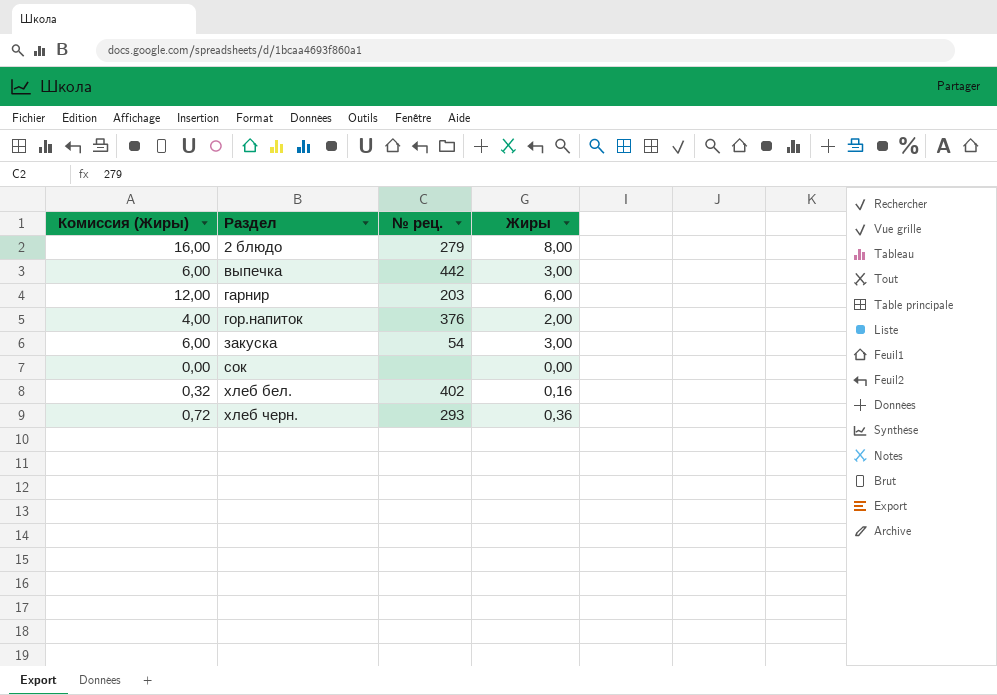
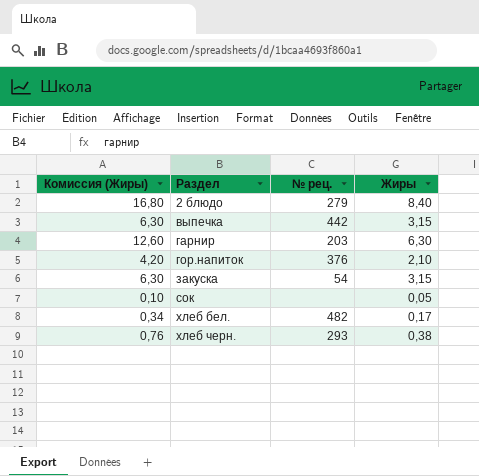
2 блюдо | Комиссия (Жиры): 16,00 -> 16,80
2 блюдо | Жиры: 8,00 -> 8,40
выпечка | Комиссия (Жиры): 6,00 -> 6,30
выпечка | Жиры: 3,00 -> 3,15
гарнир | Комиссия (Жиры): 12,00 -> 12,60
гарнир | Жиры: 6,00 -> 6,30
гор.напиток | Комиссия (Жиры): 4,00 -> 4,20
гор.напиток | Жиры: 2,00 -> 2,10
закуска | Комиссия (Жиры): 6,00 -> 6,30
закуска | Жиры: 3,00 -> 3,15
сок | Комиссия (Жиры): 0,00 -> 0,10
сок | Жиры: 0,00 -> 0,05
хлеб бел. | Комиссия (Жиры): 0,32 -> 0,34
хлеб бел. | № рец.: 402 -> 482
хлеб бел. | Жиры: 0,16 -> 0,17
хлеб черн. | Комиссия (Жиры): 0,72 -> 0,76
хлеб черн. | Жиры: 0,36 -> 0,38

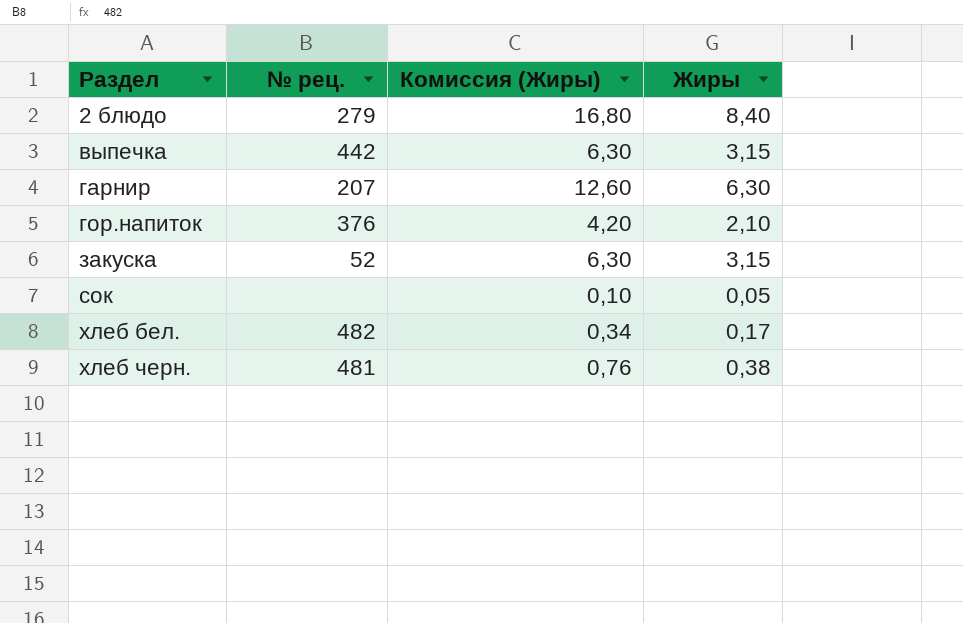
column Комиссия (Жиры) | position: 1 -> 3
гарнир | № рец.: 203 -> 207
закуска | № рец.: 54 -> 52
хлеб черн. | № рец.: 293 -> 481

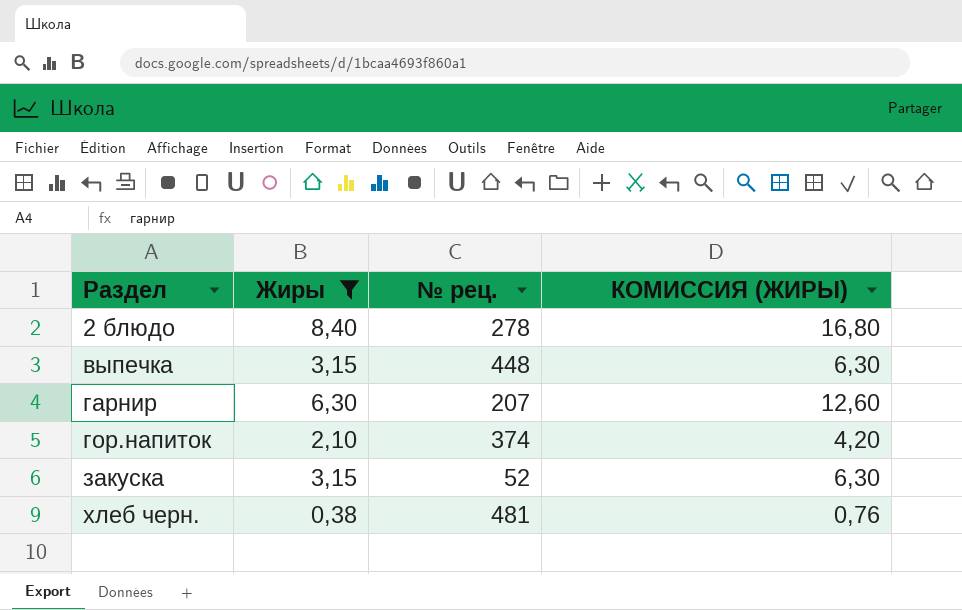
filter: none -> Жиры >= 0,38
column Жиры | position: 4 -> 2
column name: Комиссия (Жиры) -> КОМИССИЯ (ЖИРЫ)
2 блюдо | № рец.: 279 -> 278
выпечка | № рец.: 442 -> 448
гор.напиток | № рец.: 376 -> 374

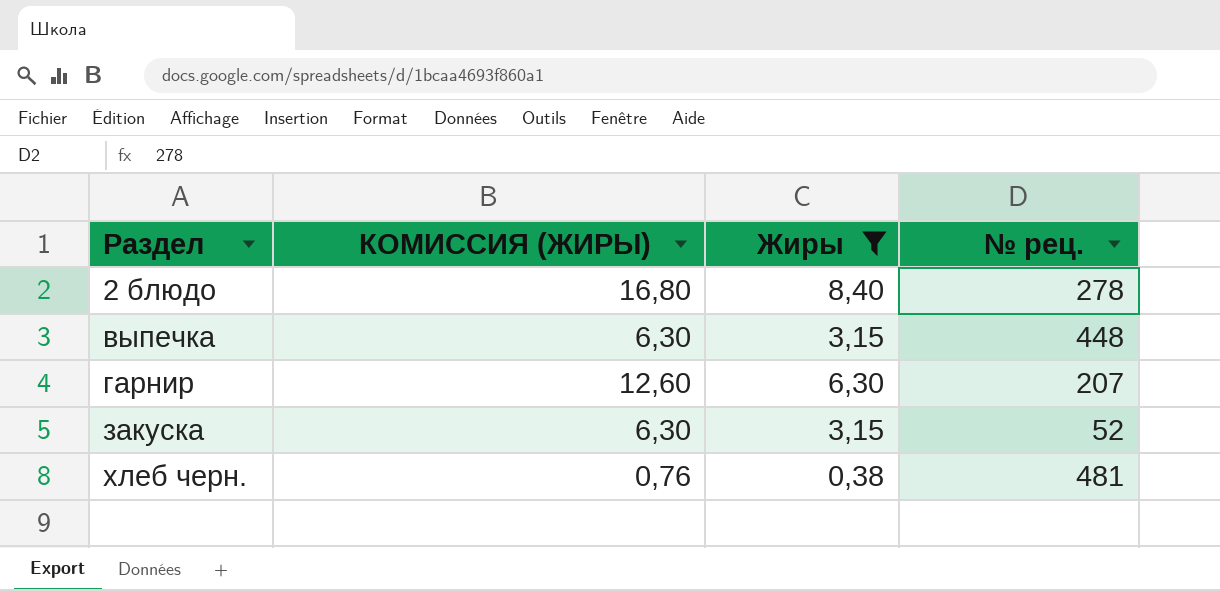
column КОМИССИЯ (ЖИРЫ) | position: 4 -> 2
row гор.напиток: 2,10 | 374 | 4,20 -> none

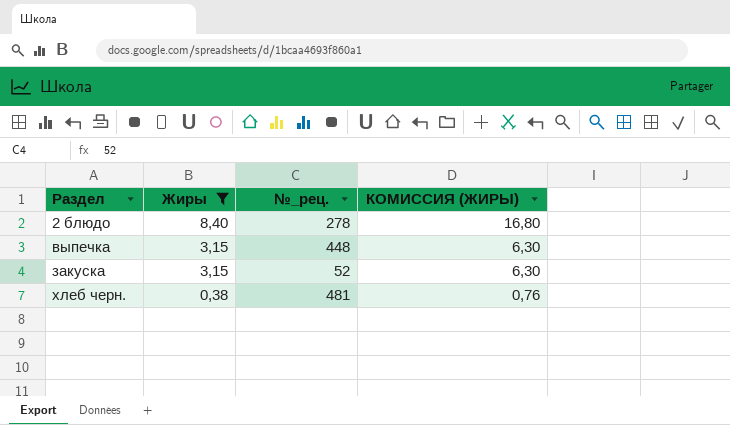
column name: № рец. -> №_рец.
column КОМИССИЯ (ЖИРЫ) | position: 2 -> 4
row гарнир: 12,60 | 6,30 | 207 -> none

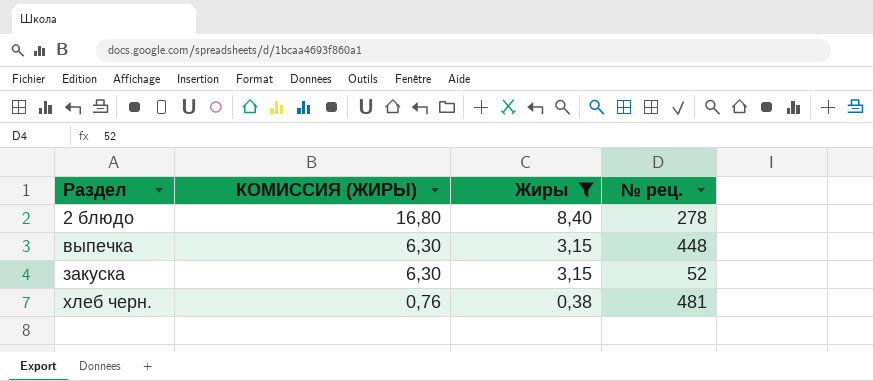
column КОМИССИЯ (ЖИРЫ) | position: 4 -> 2
column name: №_рец. -> № рец.

